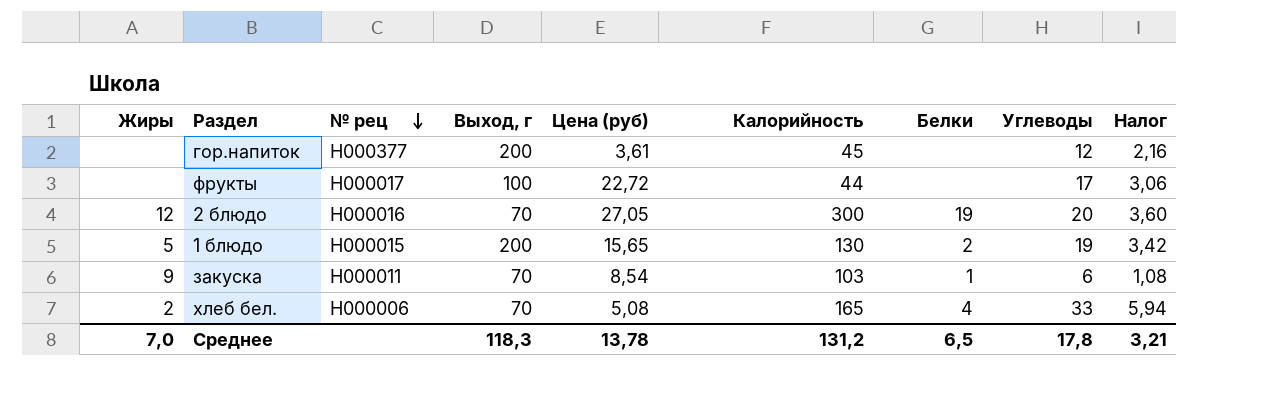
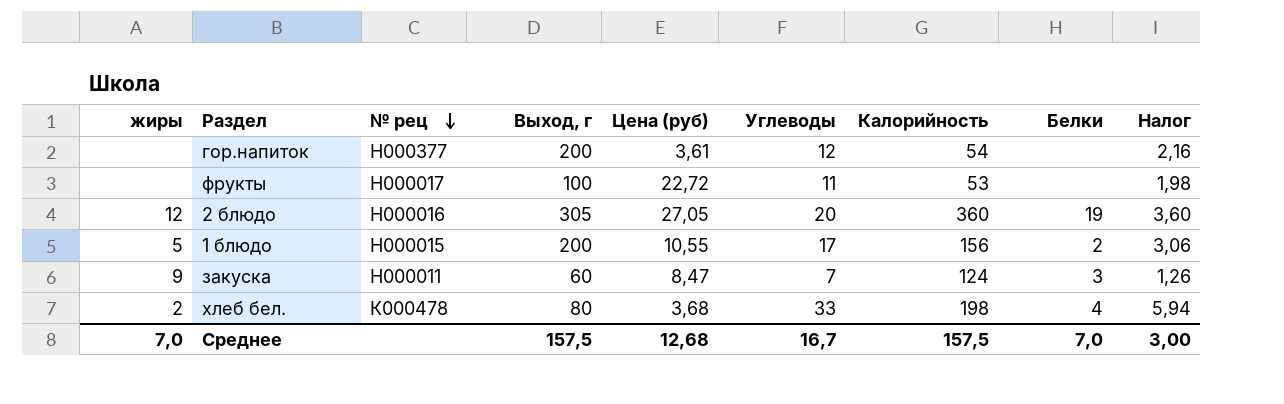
column name: Жиры -> жиры
column Углеводы | position: 8 -> 6
гор.напиток | Калорийность: 45 -> 54
фрукты | Углеводы: 17 -> 11
фрукты | Калорийность: 44 -> 53
фрукты | Налог: 3,06 -> 1,98
2 блюдо | Выход, г: 70 -> 305
2 блюдо | Калорийность: 300 -> 360
1 блюдо | Цена (руб): 15,65 -> 10,55
1 блюдо | Углеводы: 19 -> 17
1 блюдо | Калорийность: 130 -> 156
1 блюдо | Налог: 3,42 -> 3,06
закуска | Выход, г: 70 -> 60
закуска | Цена (руб): 8,54 -> 8,47
закуска | Углеводы: 6 -> 7
закуска | Калорийность: 103 -> 124
закуска | Белки: 1 -> 3
закуска | Налог: 1,08 -> 1,26
хлеб бел. | № рец: Н000006 -> К000478
хлеб бел. | Выход, г: 70 -> 80
хлеб бел. | Цена (руб): 5,08 -> 3,68
хлеб бел. | Калорийность: 165 -> 198
Среднее | Выход, г: 118,3 -> 157,5
Среднее | Цена (руб): 13,78 -> 12,68
Среднее | Углеводы: 17,8 -> 16,7
Среднее | Калорийность: 131,2 -> 157,5
Среднее | Белки: 6,5 -> 7,0
Среднее | Налог: 3,21 -> 3,00

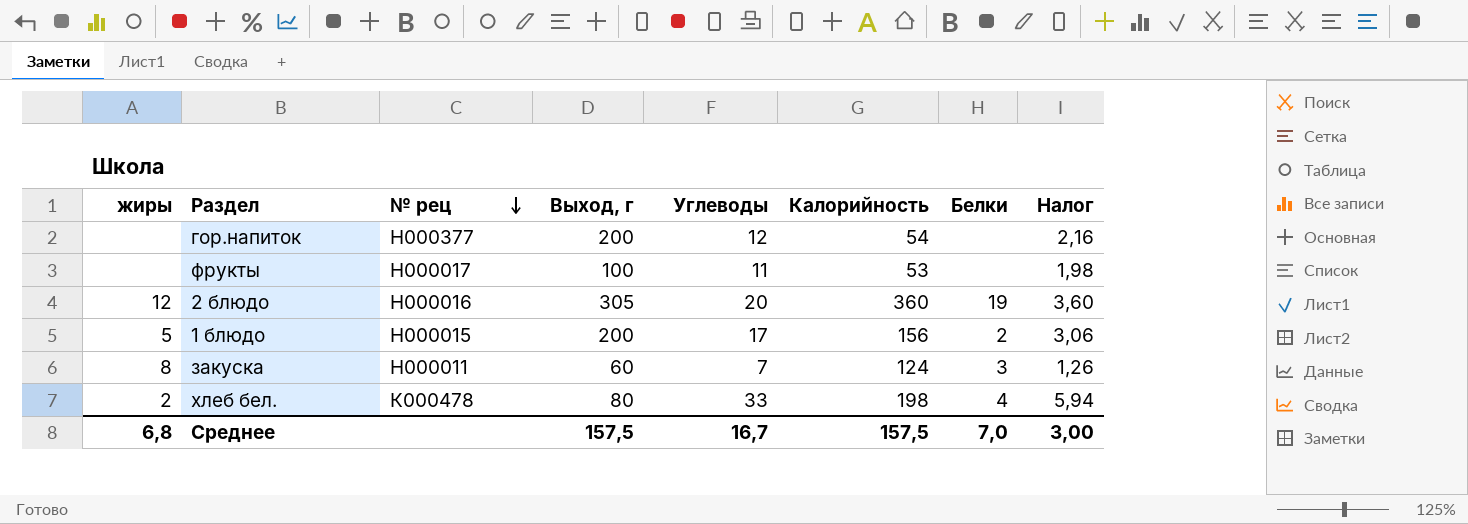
column Цена (руб) | position: 5 -> none
закуска | жиры: 9 -> 8
Среднее | жиры: 7,0 -> 6,8

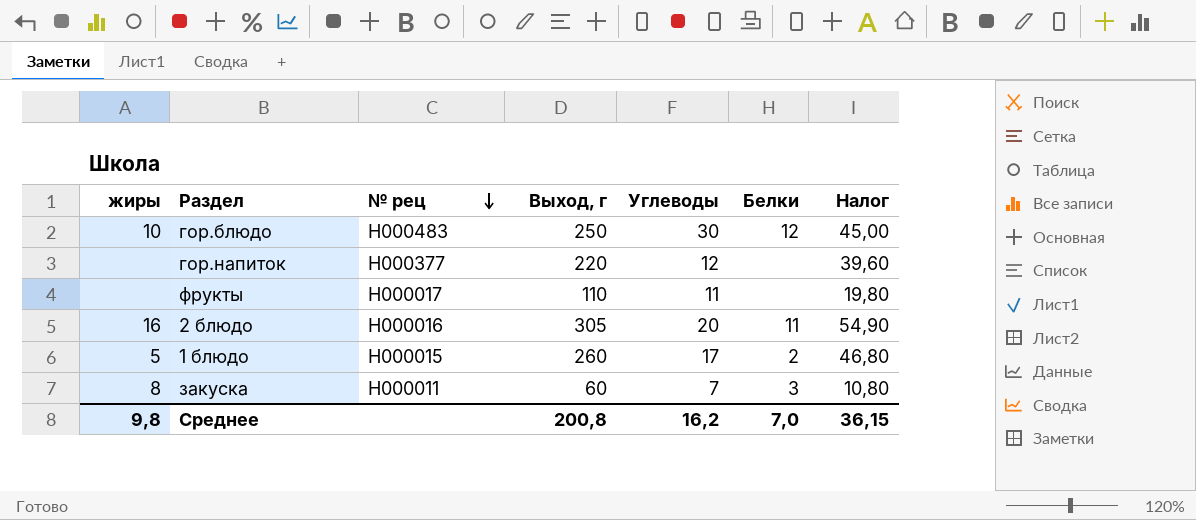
column Калорийность | position: 6 -> none
column Налог | formula: [Углеводы] * 0,18 -> [Выход, г] * 0,18
row хлеб бел.: 2 | К000478 | 80 | 33 | 198 | 4 | 5,94 -> none
row гор.блюдо: none -> 10 | Н000483 | 250 | 30 | 12 | 45,00
гор.напиток | Выход, г: 200 -> 220
фрукты | Выход, г: 100 -> 110
2 блюдо | жиры: 12 -> 16
2 блюдо | Белки: 19 -> 11
1 блюдо | Выход, г: 200 -> 260
Среднее | жиры: 6,8 -> 9,8
Среднее | Выход, г: 157,5 -> 200,8
Среднее | Углеводы: 16,7 -> 16,2
Среднее | Налог: 3,00 -> 36,15

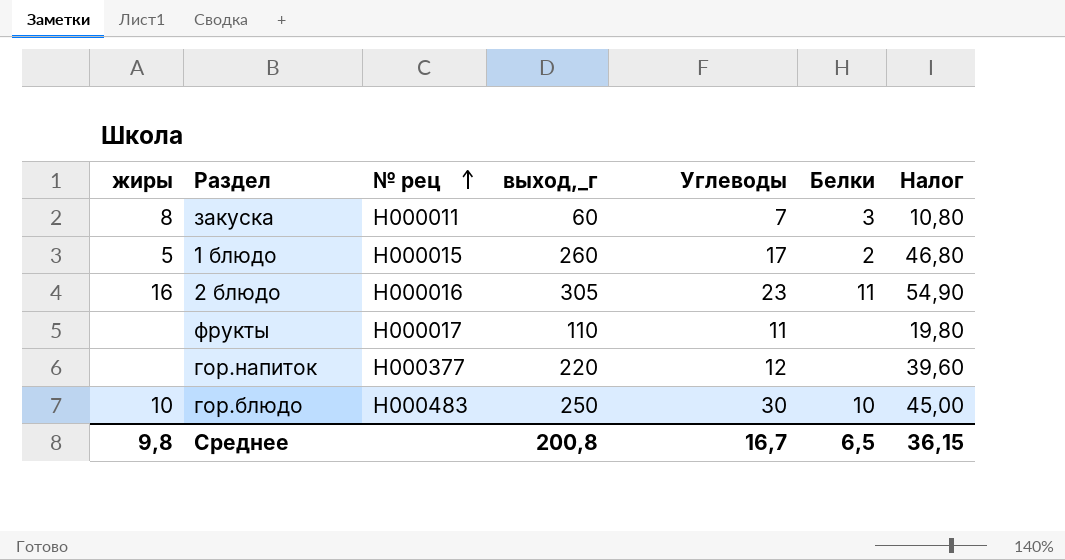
row order: № рец descending -> № рец ascending
column name: Выход, г -> выход,_г
2 блюдо | Углеводы: 20 -> 23
гор.блюдо | Белки: 12 -> 10
Среднее | Углеводы: 16,2 -> 16,7
Среднее | Белки: 7,0 -> 6,5

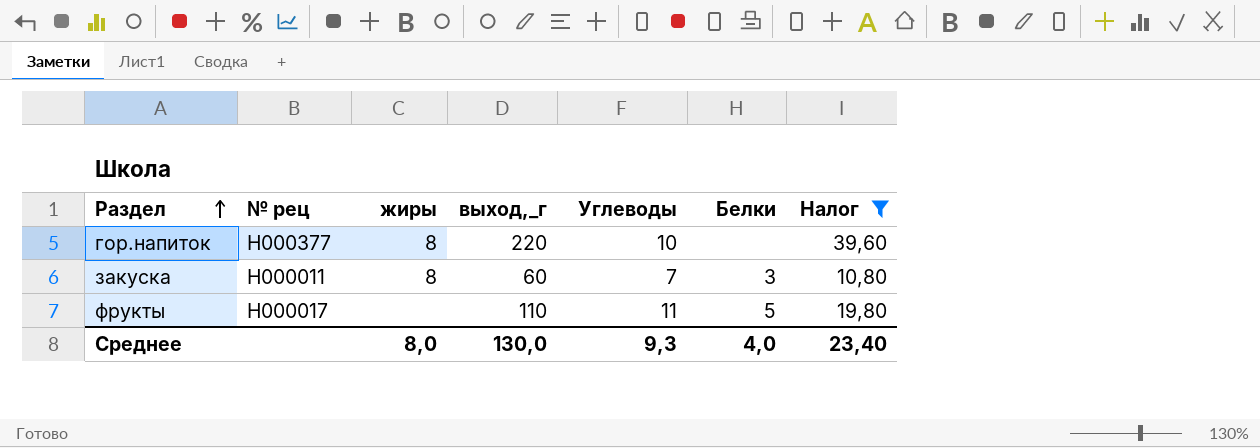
filter: none -> Налог <= 39,60
row order: № рец ascending -> Раздел ascending
column жиры | position: 1 -> 3
гор.напиток | жиры: none -> 8
гор.напиток | Углеводы: 12 -> 10
фрукты | Белки: none -> 5
Среднее | жиры: 9,8 -> 8,0
Среднее | выход,_г: 200,8 -> 130,0
Среднее | Углеводы: 16,7 -> 9,3
Среднее | Белки: 6,5 -> 4,0
Среднее | Налог: 36,15 -> 23,40

